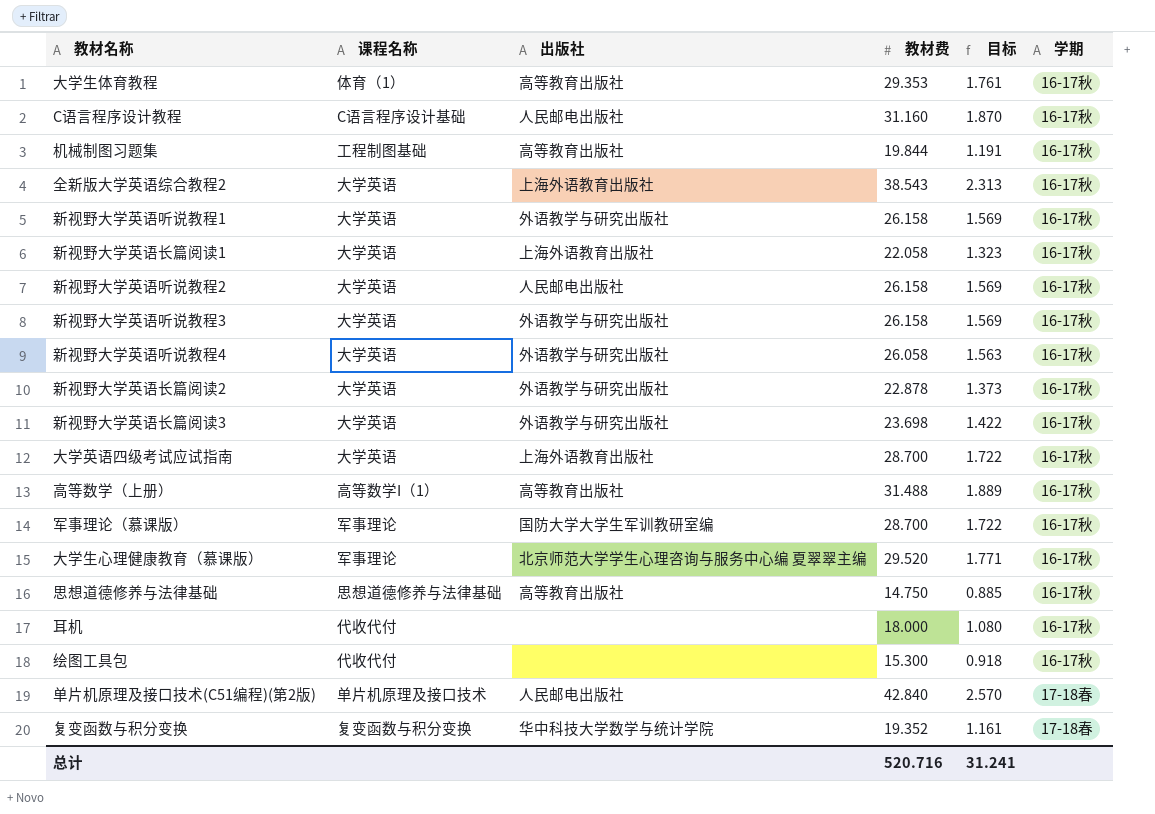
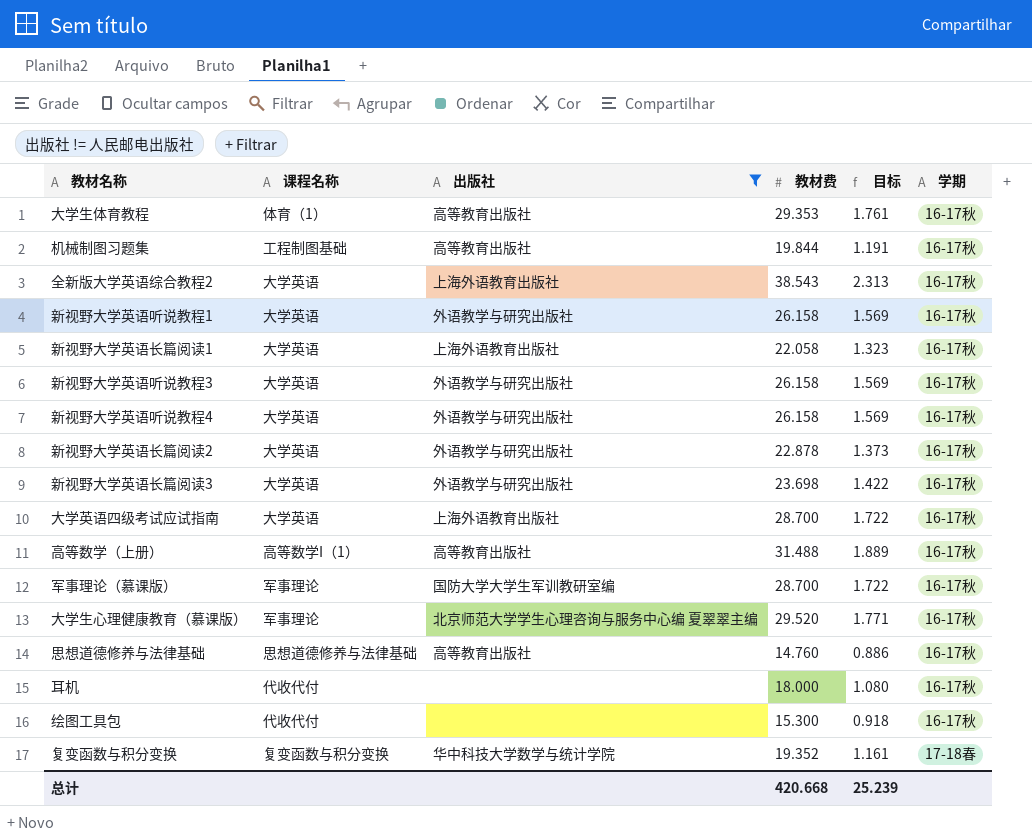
filter: none -> 出版社 != 人民邮电出版社
新视野大学英语听说教程4 | 教材费: 26.058 -> 26.158
新视野大学英语听说教程4 | 目标: 1.563 -> 1.569
思想道德修养与法律基础 | 教材费: 14.750 -> 14.760
思想道德修养与法律基础 | 目标: 0.885 -> 0.886
总计 | 教材费: 520.716 -> 420.668
总计 | 目标: 31.241 -> 25.239

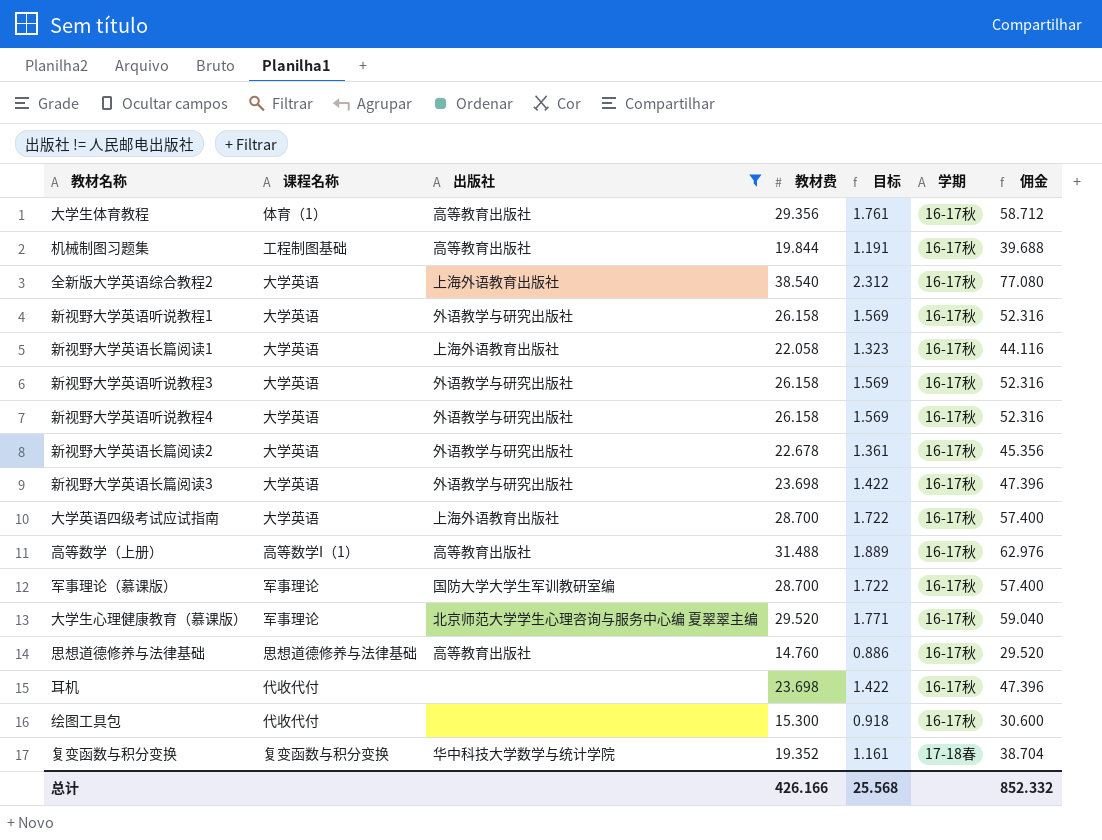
column 佣金 | formula: none -> [教材费] * 2
大学生体育教程 | 教材费: 29.353 -> 29.356
全新版大学英语综合教程2 | 教材费: 38.543 -> 38.540
全新版大学英语综合教程2 | 目标: 2.313 -> 2.312
新视野大学英语长篇阅读2 | 教材费: 22.878 -> 22.678
新视野大学英语长篇阅读2 | 目标: 1.373 -> 1.361
耳机 | 教材费: 18.000 -> 23.698
耳机 | 目标: 1.080 -> 1.422
总计 | 教材费: 420.668 -> 426.166
总计 | 目标: 25.239 -> 25.568

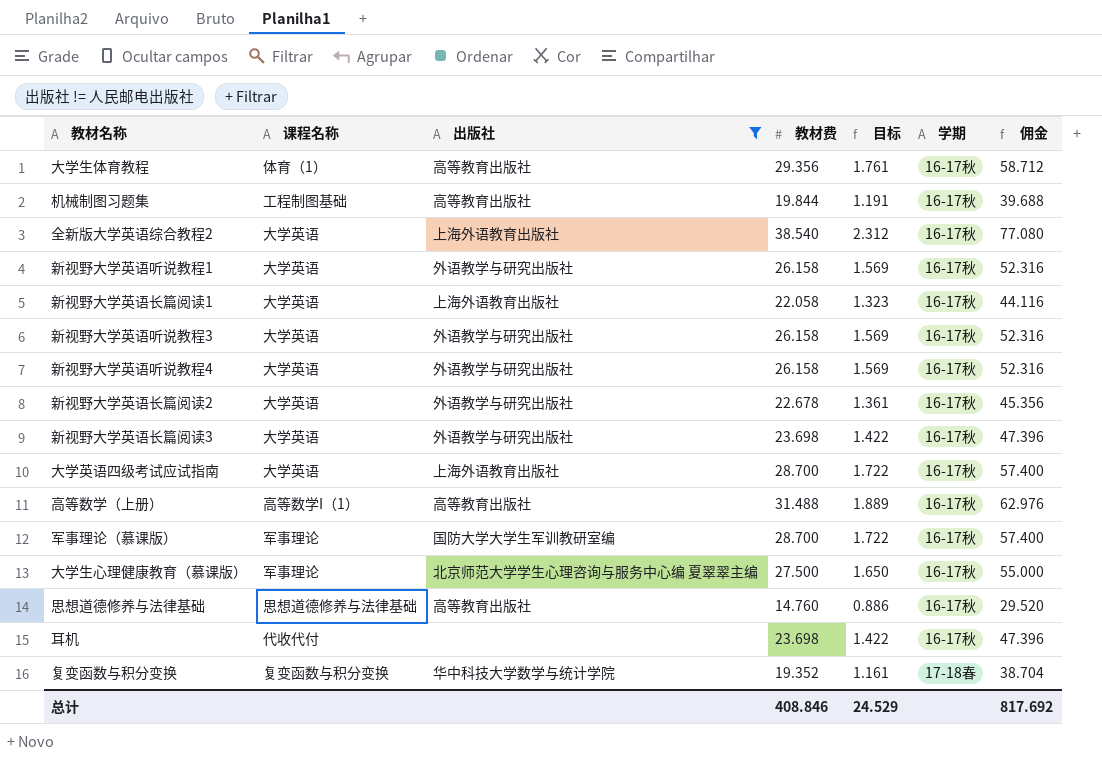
row 绘图工具包: 代收代付 | none | 15.300 | 0.918 | 16-17秋 | 30.600 -> none
大学生心理健康教育（慕课版） | 教材费: 29.520 -> 27.500
大学生心理健康教育（慕课版） | 目标: 1.771 -> 1.650
大学生心理健康教育（慕课版） | 佣金: 59.040 -> 55.000
总计 | 教材费: 426.166 -> 408.846
总计 | 目标: 25.568 -> 24.529
总计 | 佣金: 852.332 -> 817.692

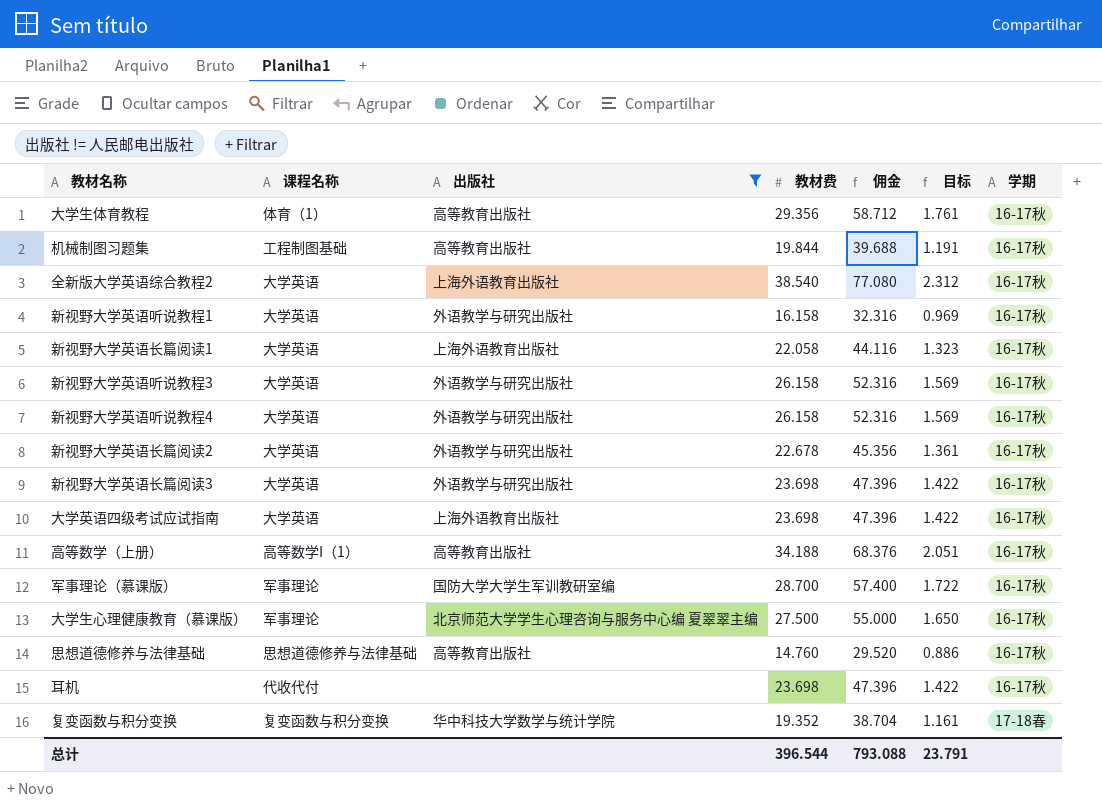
column 佣金 | position: 7 -> 5
新视野大学英语听说教程1 | 教材费: 26.158 -> 16.158
新视野大学英语听说教程1 | 佣金: 52.316 -> 32.316
新视野大学英语听说教程1 | 目标: 1.569 -> 0.969
大学英语四级考试应试指南 | 教材费: 28.700 -> 23.698
大学英语四级考试应试指南 | 佣金: 57.400 -> 47.396
大学英语四级考试应试指南 | 目标: 1.722 -> 1.422
高等数学（上册） | 教材费: 31.488 -> 34.188
高等数学（上册） | 佣金: 62.976 -> 68.376
高等数学（上册） | 目标: 1.889 -> 2.051
总计 | 教材费: 408.846 -> 396.544
总计 | 佣金: 817.692 -> 793.088
总计 | 目标: 24.529 -> 23.791

